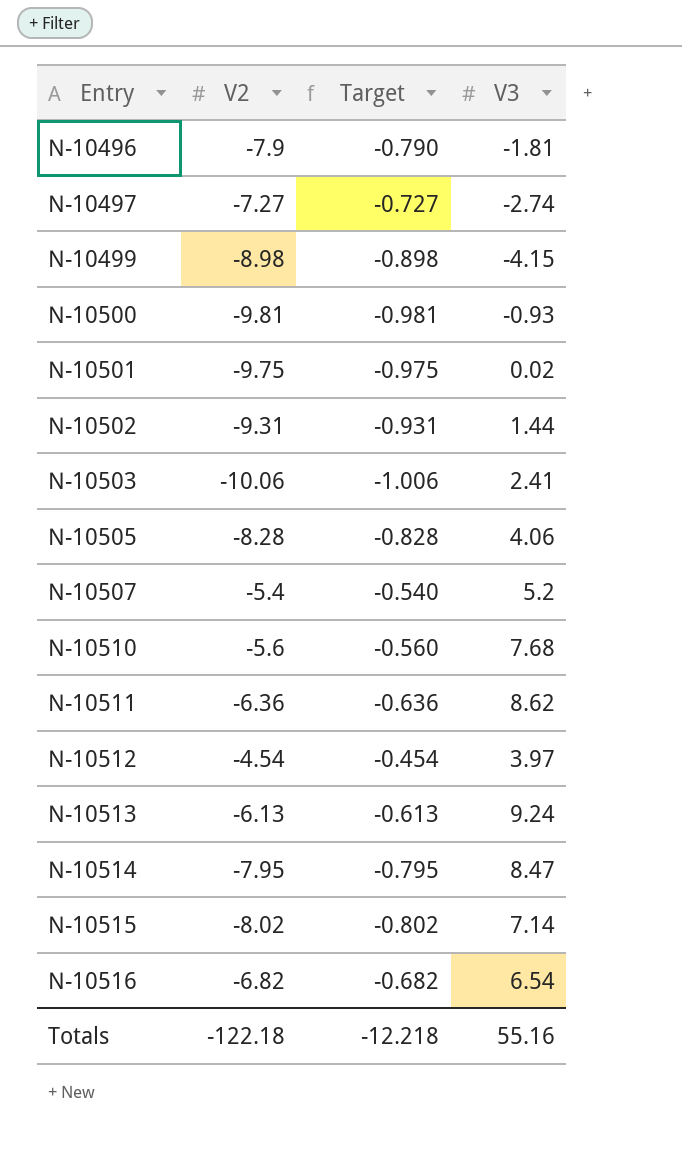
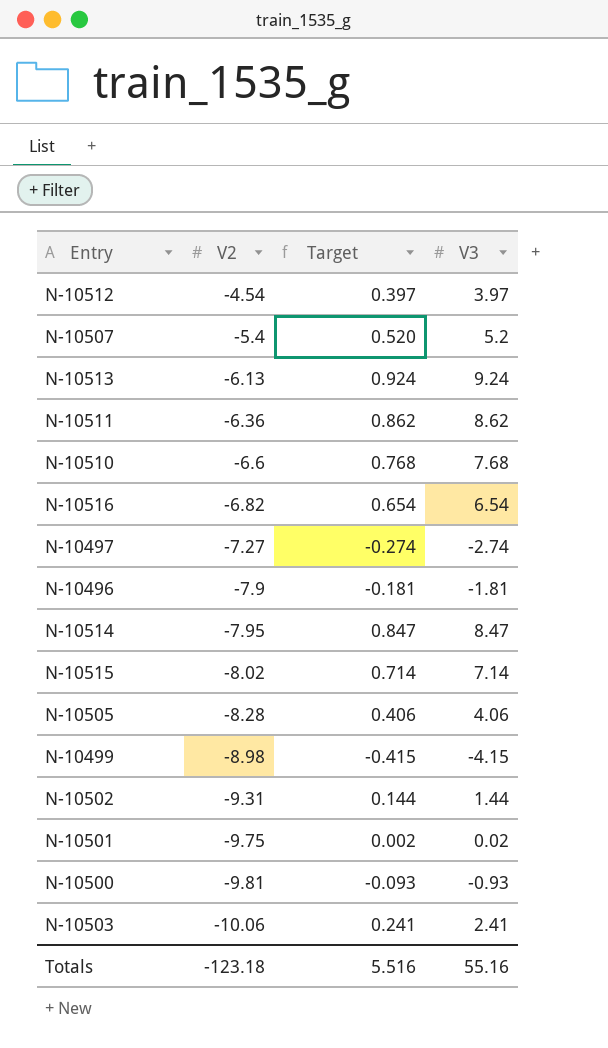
row order: Entry ascending -> V2 descending
column Target | formula: [V2] * 0.1 -> [V3] * 0.1
N-10510 | V2: -5.6 -> -6.6
Totals | V2: -122.18 -> -123.18
Totals | Target: -12.218 -> 5.516

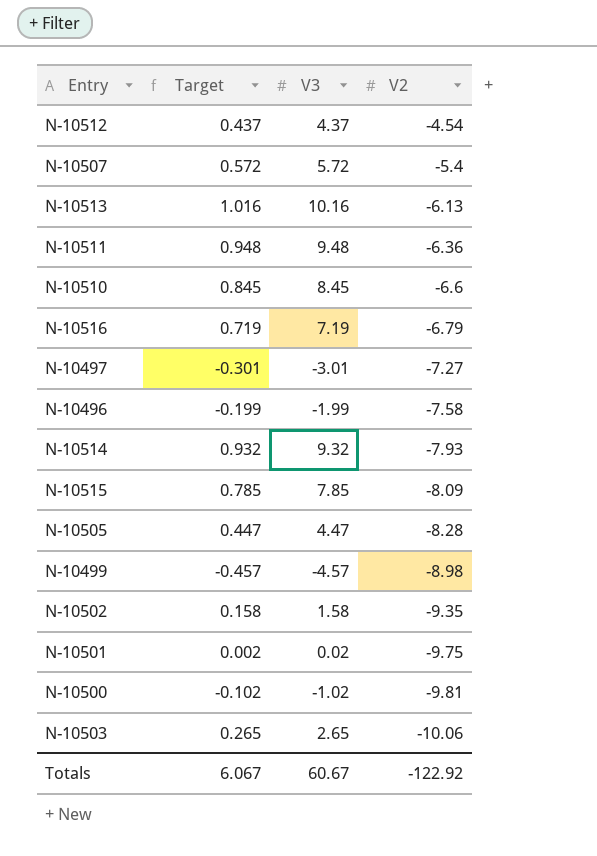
column V2 | position: 2 -> 4
N-10512 | Target: 0.397 -> 0.437
N-10512 | V3: 3.97 -> 4.37
N-10507 | Target: 0.520 -> 0.572
N-10507 | V3: 5.2 -> 5.72
N-10513 | Target: 0.924 -> 1.016
N-10513 | V3: 9.24 -> 10.16
N-10511 | Target: 0.862 -> 0.948
N-10511 | V3: 8.62 -> 9.48
N-10510 | Target: 0.768 -> 0.845
N-10510 | V3: 7.68 -> 8.45
N-10516 | Target: 0.654 -> 0.719
N-10516 | V3: 6.54 -> 7.19
N-10516 | V2: -6.82 -> -6.79
N-10497 | Target: -0.274 -> -0.301
N-10497 | V3: -2.74 -> -3.01
N-10496 | Target: -0.181 -> -0.199
N-10496 | V3: -1.81 -> -1.99
N-10496 | V2: -7.9 -> -7.58
N-10514 | Target: 0.847 -> 0.932
N-10514 | V3: 8.47 -> 9.32
N-10514 | V2: -7.95 -> -7.93
N-10515 | Target: 0.714 -> 0.785
N-10515 | V3: 7.14 -> 7.85
N-10515 | V2: -8.02 -> -8.09
N-10505 | Target: 0.406 -> 0.447
N-10505 | V3: 4.06 -> 4.47
N-10499 | Target: -0.415 -> -0.457
N-10499 | V3: -4.15 -> -4.57
N-10502 | Target: 0.144 -> 0.158
N-10502 | V3: 1.44 -> 1.58
N-10502 | V2: -9.31 -> -9.35
N-10500 | Target: -0.093 -> -0.102
N-10500 | V3: -0.93 -> -1.02
N-10503 | Target: 0.241 -> 0.265
N-10503 | V3: 2.41 -> 2.65
Totals | Target: 5.516 -> 6.067
Totals | V3: 55.16 -> 60.67
Totals | V2: -123.18 -> -122.92

